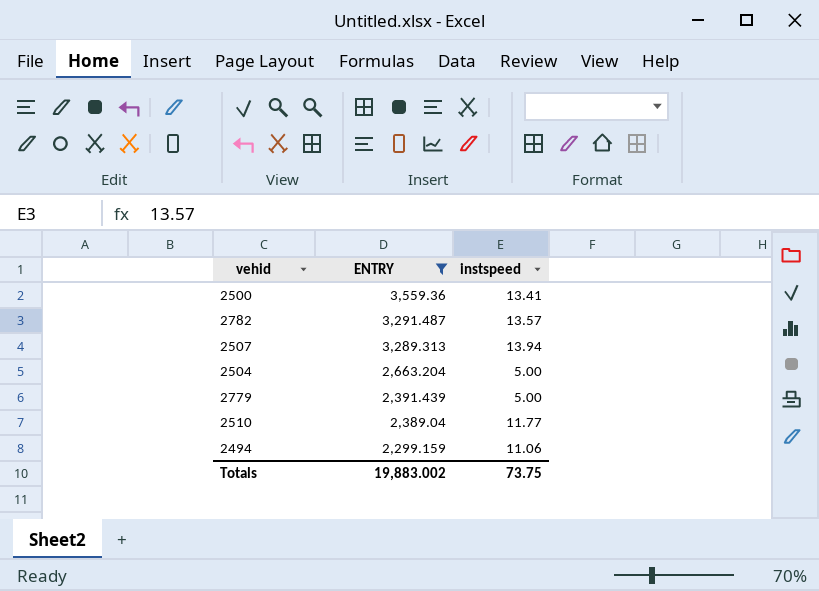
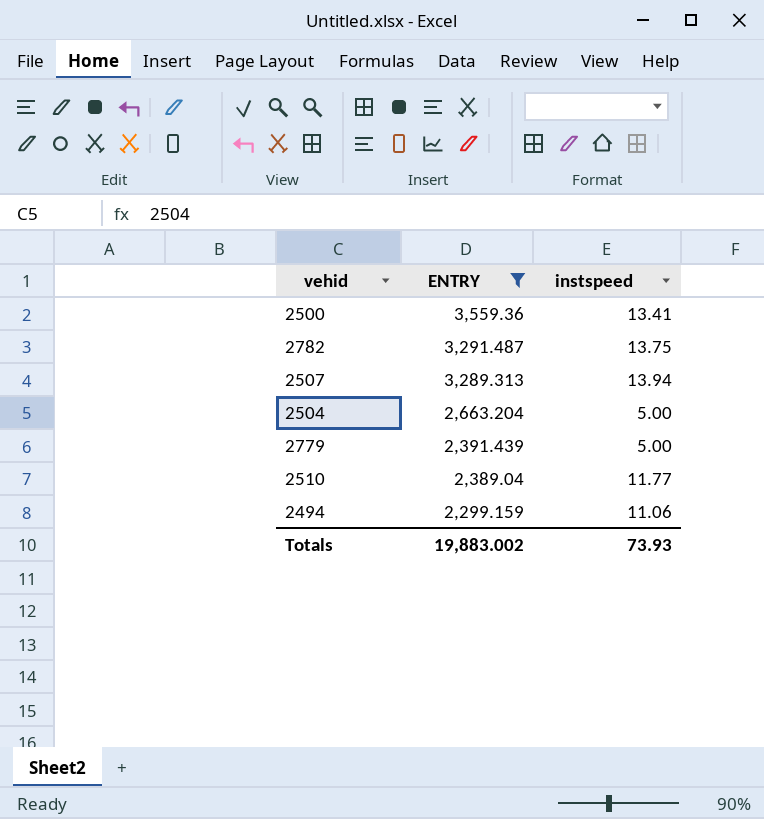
2782 | instspeed: 13.57 -> 13.75
Totals | instspeed: 73.75 -> 73.93

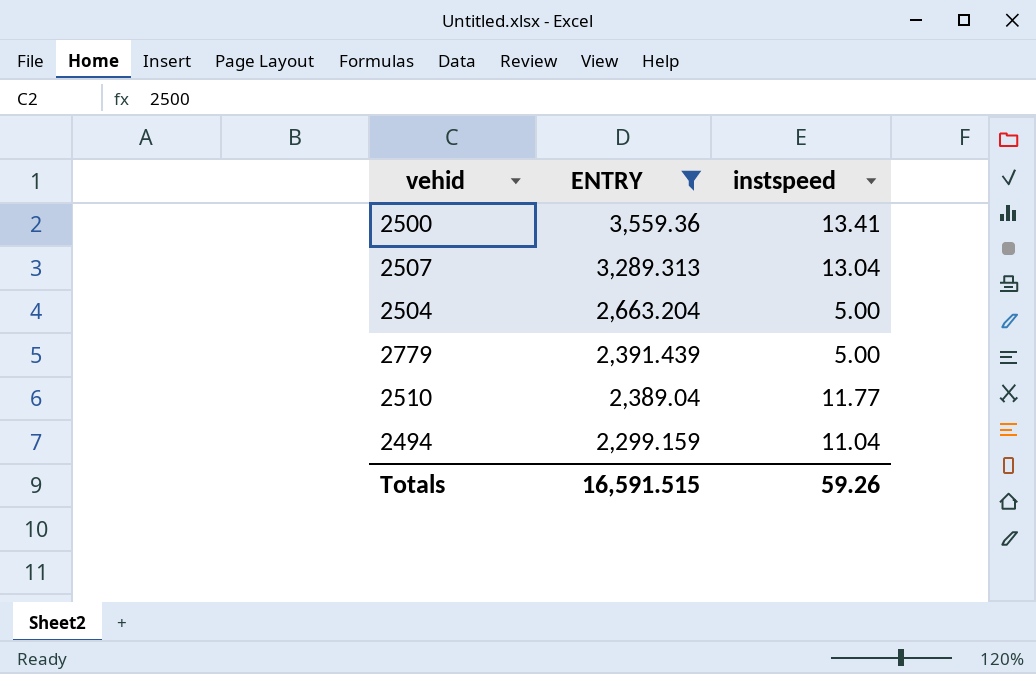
row 2782: 3,291.487 | 13.75 -> none
2507 | instspeed: 13.94 -> 13.04
2494 | instspeed: 11.06 -> 11.04
Totals | ENTRY: 19,883.002 -> 16,591.515
Totals | instspeed: 73.93 -> 59.26

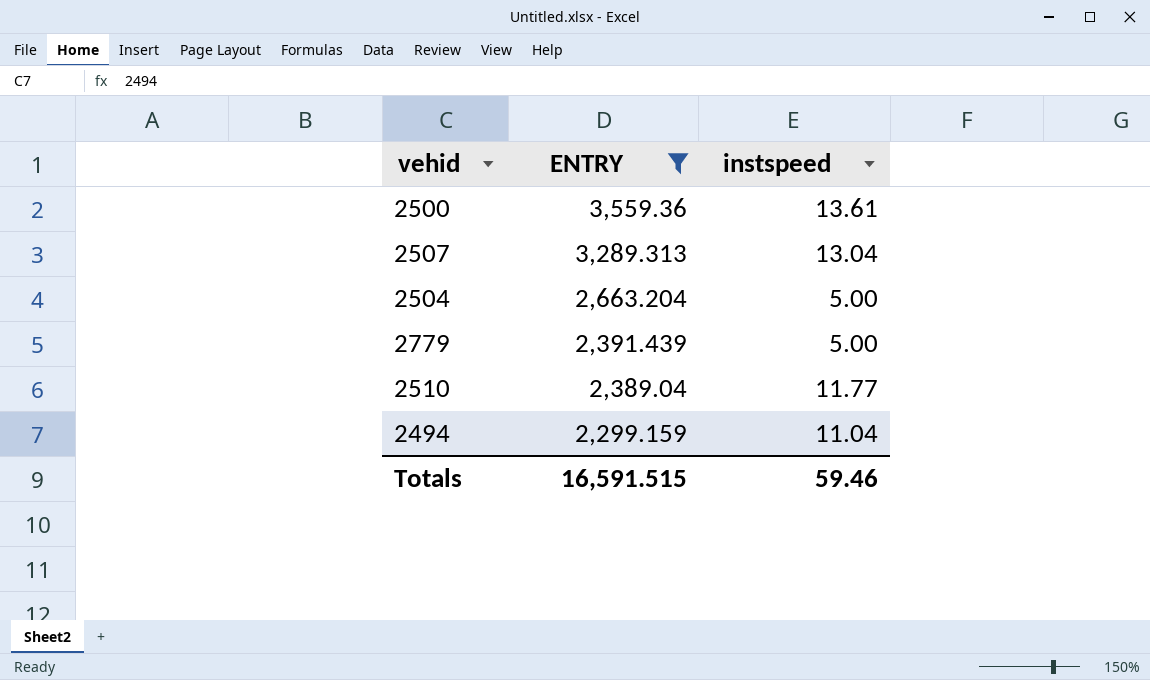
2500 | instspeed: 13.41 -> 13.61
Totals | instspeed: 59.26 -> 59.46

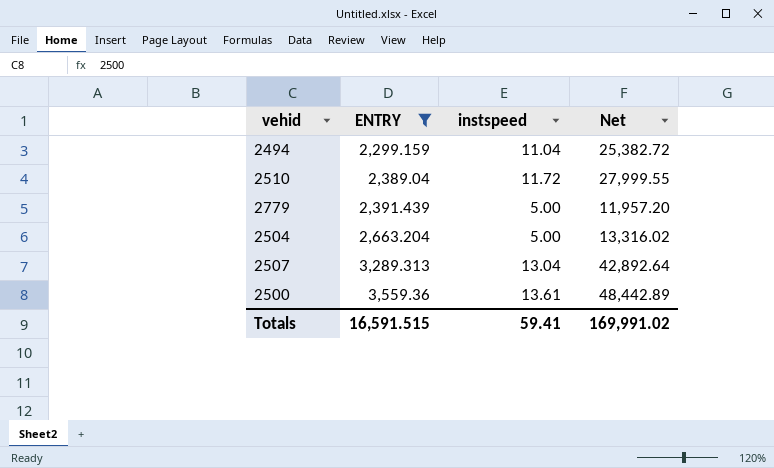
row order: ENTRY descending -> ENTRY ascending
column Net | formula: none -> [ENTRY] * [instspeed]
2510 | instspeed: 11.77 -> 11.72
Totals | instspeed: 59.46 -> 59.41

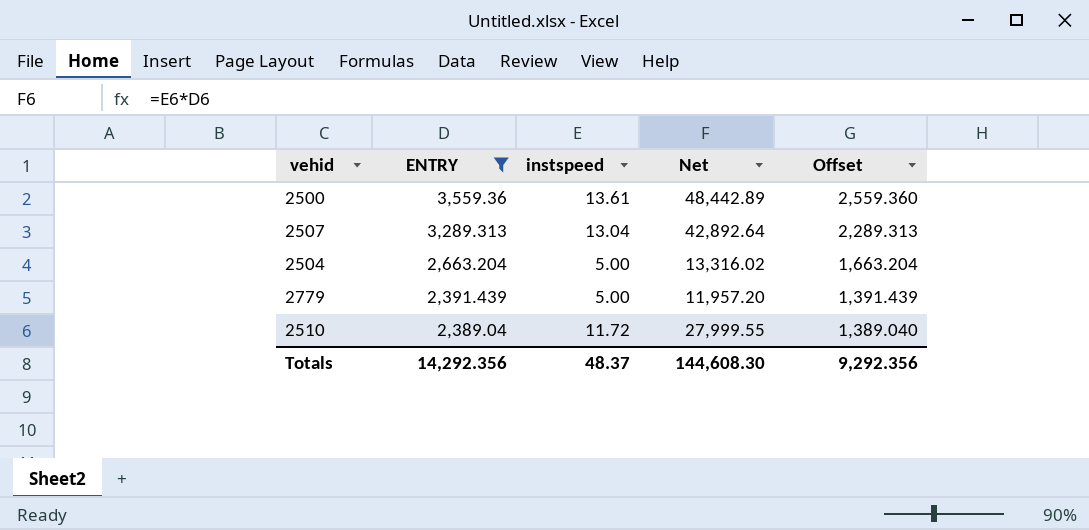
row order: ENTRY ascending -> ENTRY descending
column Offset | formula: none -> [ENTRY] - 1000
row 2494: 2,299.159 | 11.04 | 25,382.72 -> none
Totals | ENTRY: 16,591.515 -> 14,292.356
Totals | instspeed: 59.41 -> 48.37
Totals | Net: 169,991.02 -> 144,608.30

